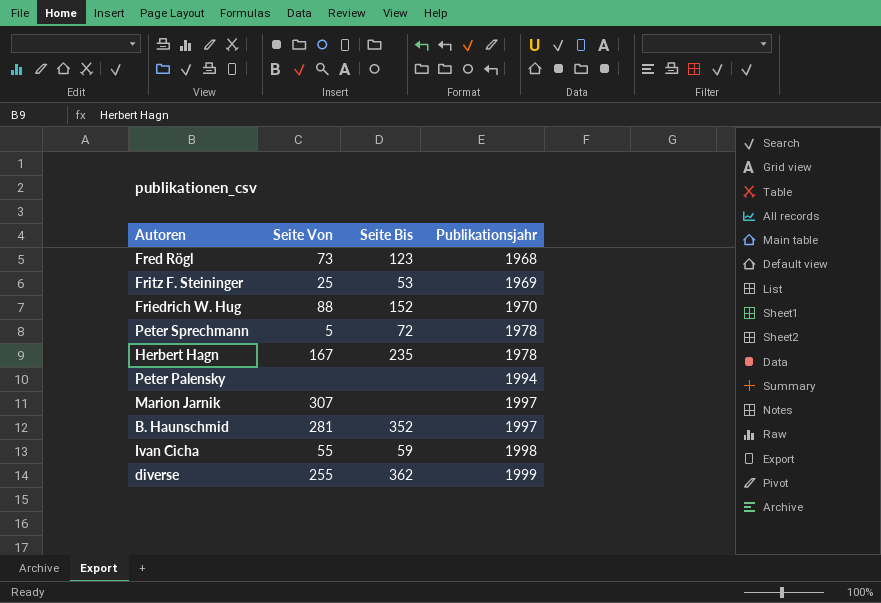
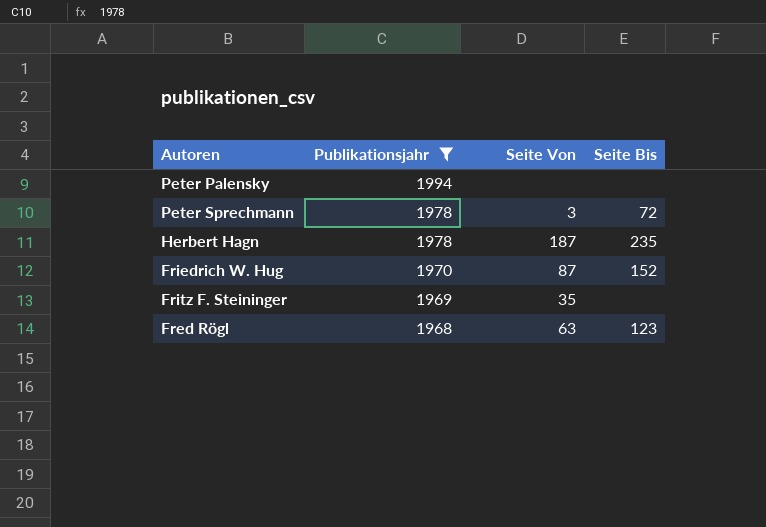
filter: none -> Publikationsjahr <= 1994
row order: Publikationsjahr ascending -> Publikationsjahr descending
column Publikationsjahr | position: 4 -> 2
Peter Sprechmann | Seite Von: 5 -> 3
Herbert Hagn | Seite Von: 167 -> 187
Friedrich W. Hug | Seite Von: 88 -> 87
Fritz F. Steininger | Seite Von: 25 -> 35
Fritz F. Steininger | Seite Bis: 53 -> none
Fred Rögl | Seite Von: 73 -> 63

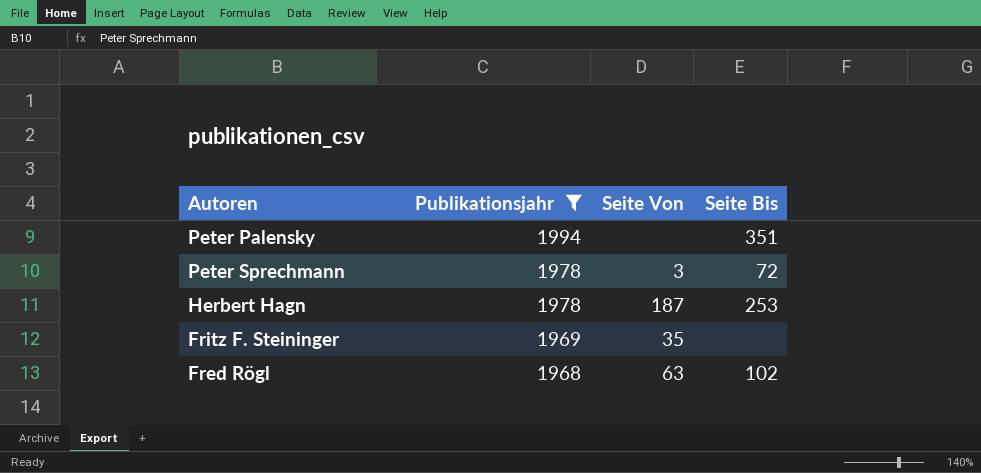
row Friedrich W. Hug: 1970 | 87 | 152 -> none
Peter Palensky | Seite Bis: none -> 351
Herbert Hagn | Seite Bis: 235 -> 253
Fred Rögl | Seite Bis: 123 -> 102

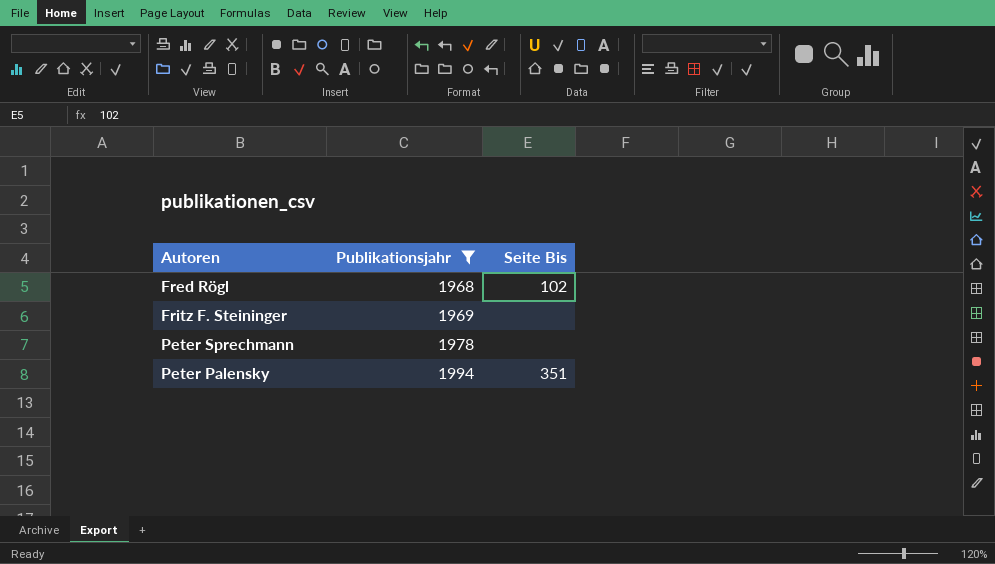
row order: Publikationsjahr descending -> Publikationsjahr ascending
column Seite Von | position: 3 -> none
row Herbert Hagn: 1978 | 187 | 253 -> none
Peter Sprechmann | Seite Bis: 72 -> none

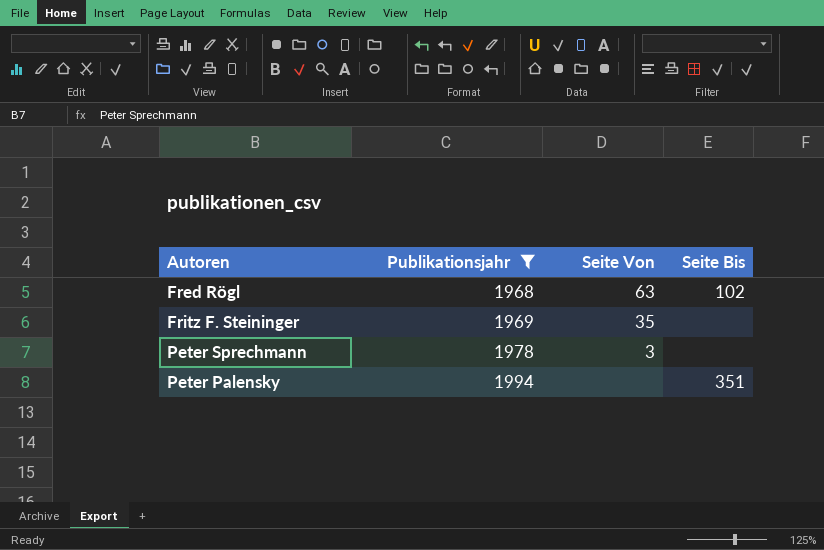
column Seite Von | position: none -> 3

